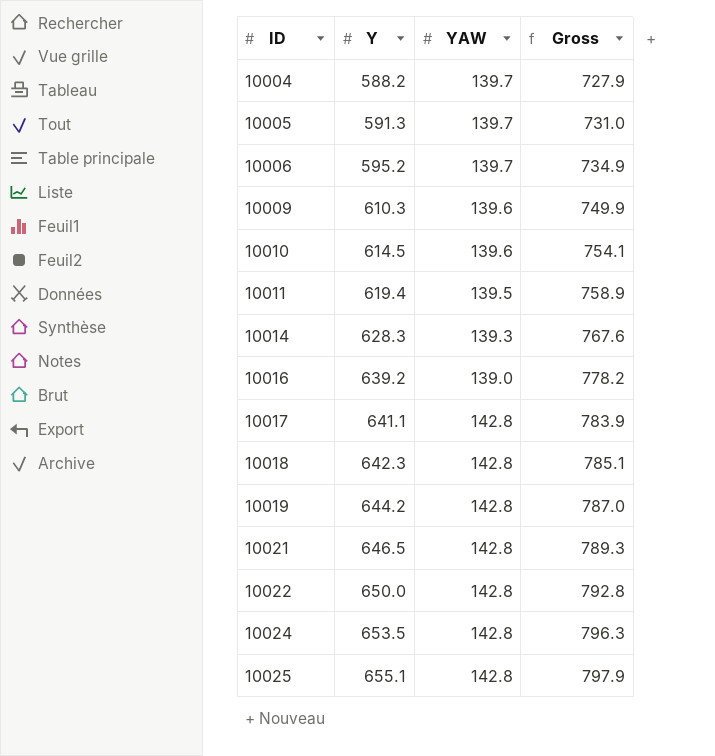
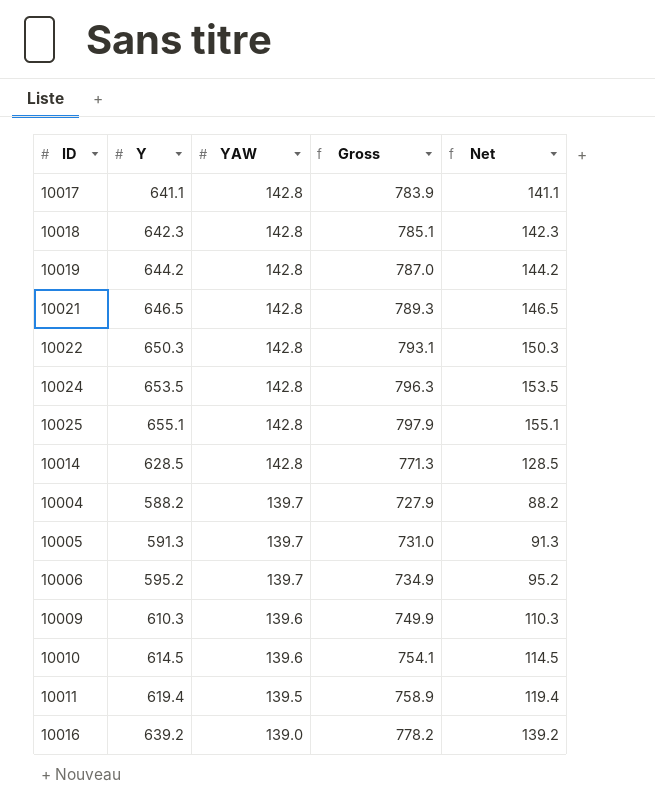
row order: ID ascending -> YAW descending
column Net | formula: none -> [Y] - 500
10022 | Y: 650.0 -> 650.3
10022 | Gross: 792.8 -> 793.1
10014 | Y: 628.3 -> 628.5
10014 | YAW: 139.3 -> 142.8
10014 | Gross: 767.6 -> 771.3

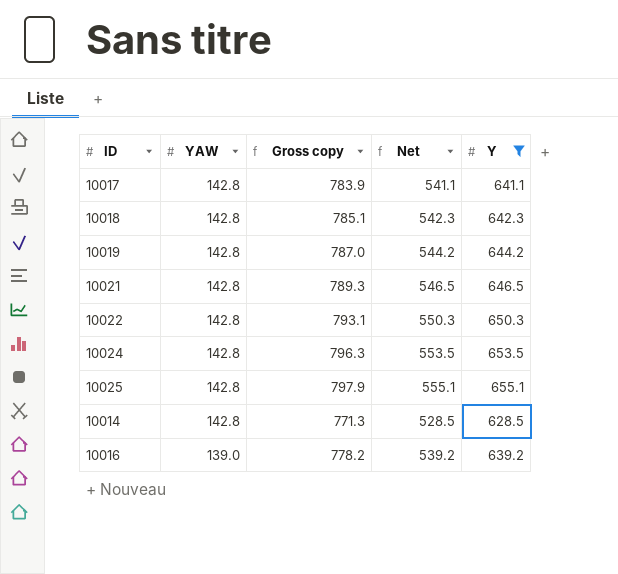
filter: none -> Y >= 628.5
column name: Gross -> Gross copy
column Net | formula: [Y] - 500 -> [Y] - 100
column Y | position: 2 -> 5

